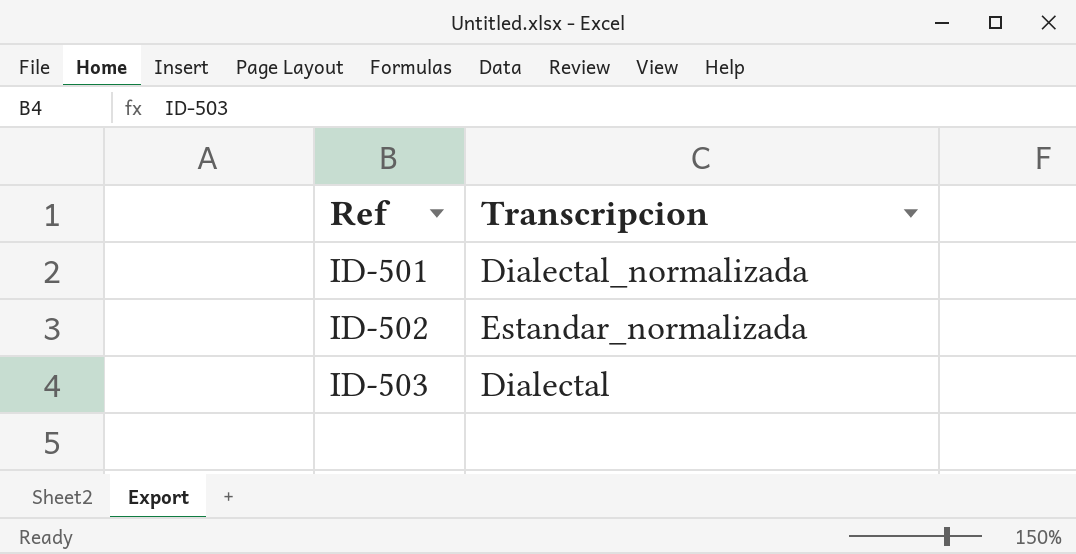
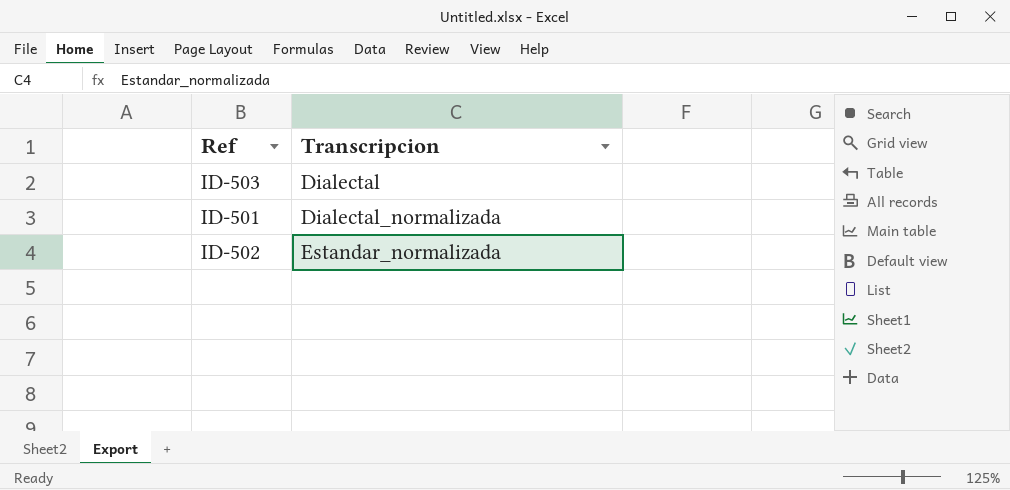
row order: Ref ascending -> Transcripcion ascending

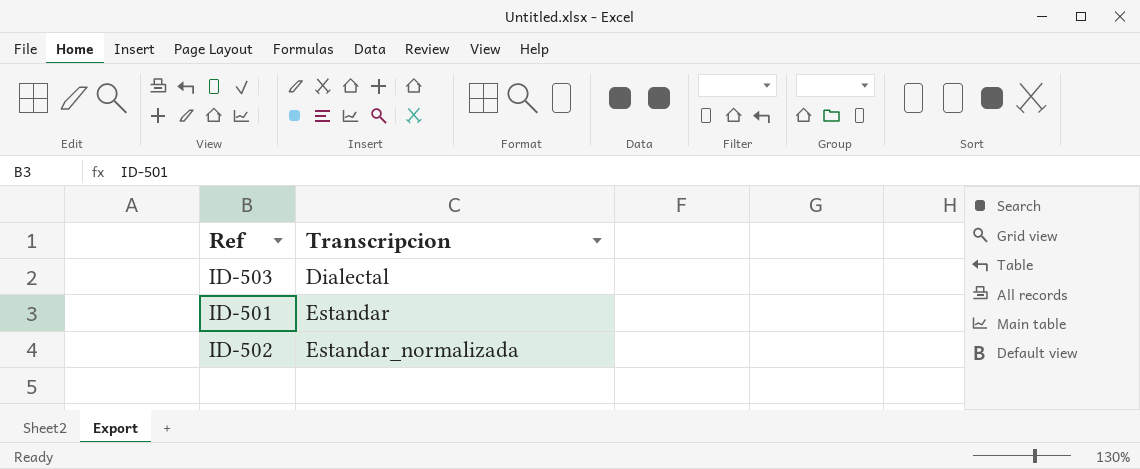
ID-501 | Transcripcion: Dialectal_normalizada -> Estandar

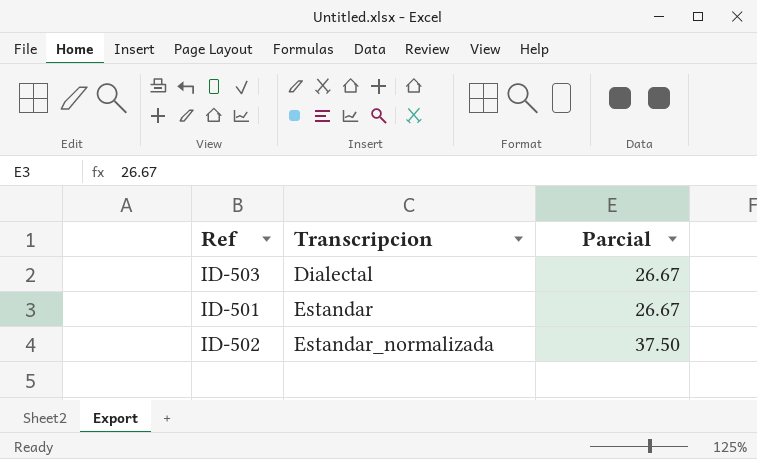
column Parcial | position: none -> 3

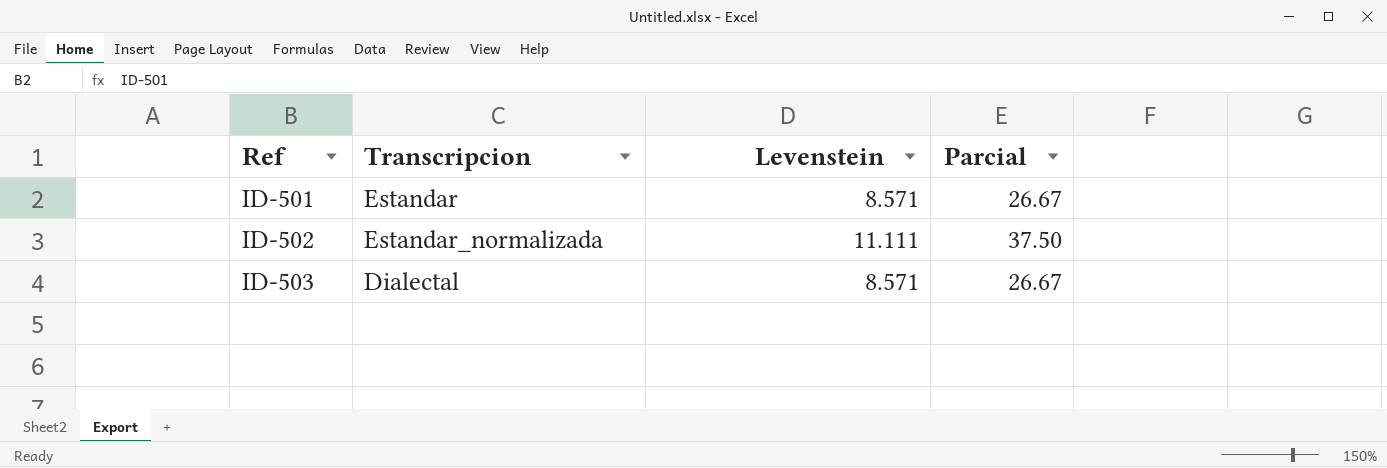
row order: Transcripcion ascending -> Ref ascending
column Levenstein | position: none -> 3

